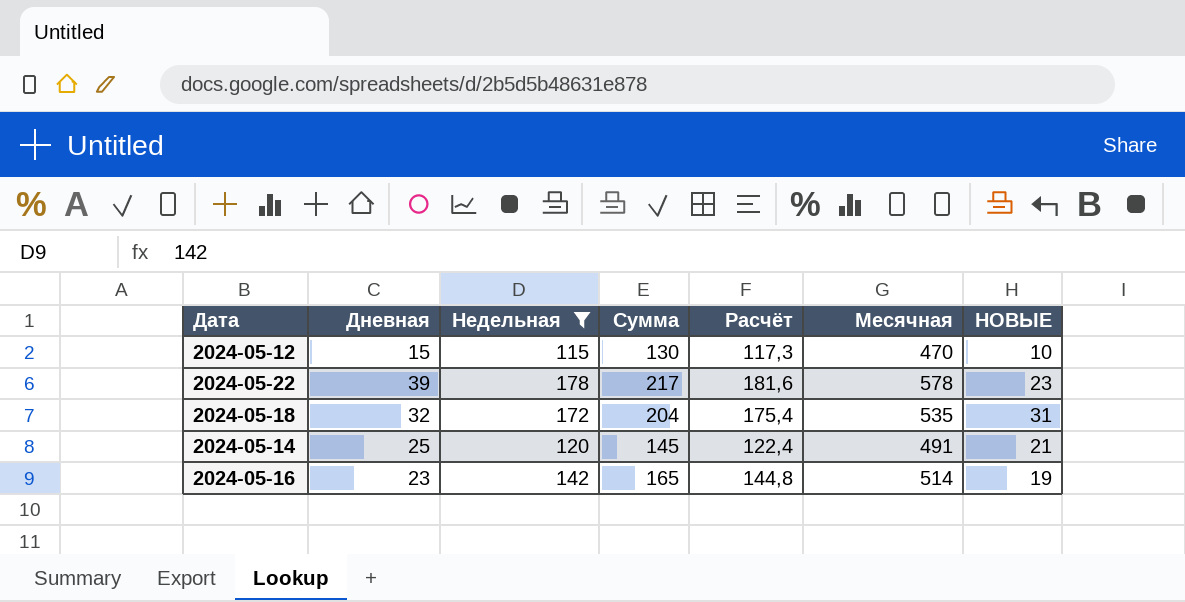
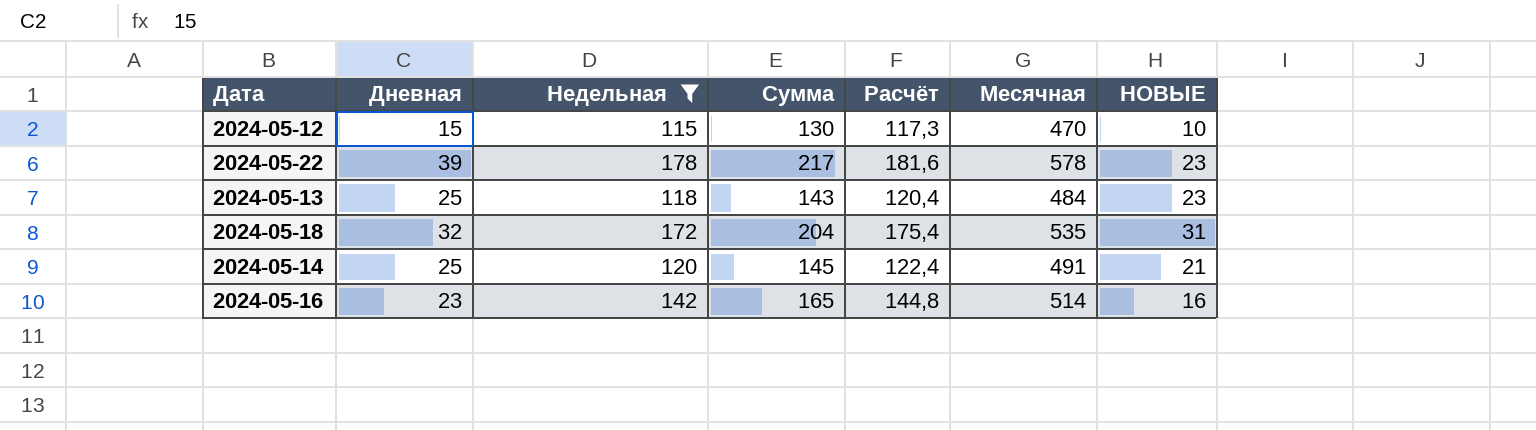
row 2024-05-13: none -> 25 | 118 | 143 | 120,4 | 484 | 23
2024-05-16 | НОВЫЕ: 19 -> 16

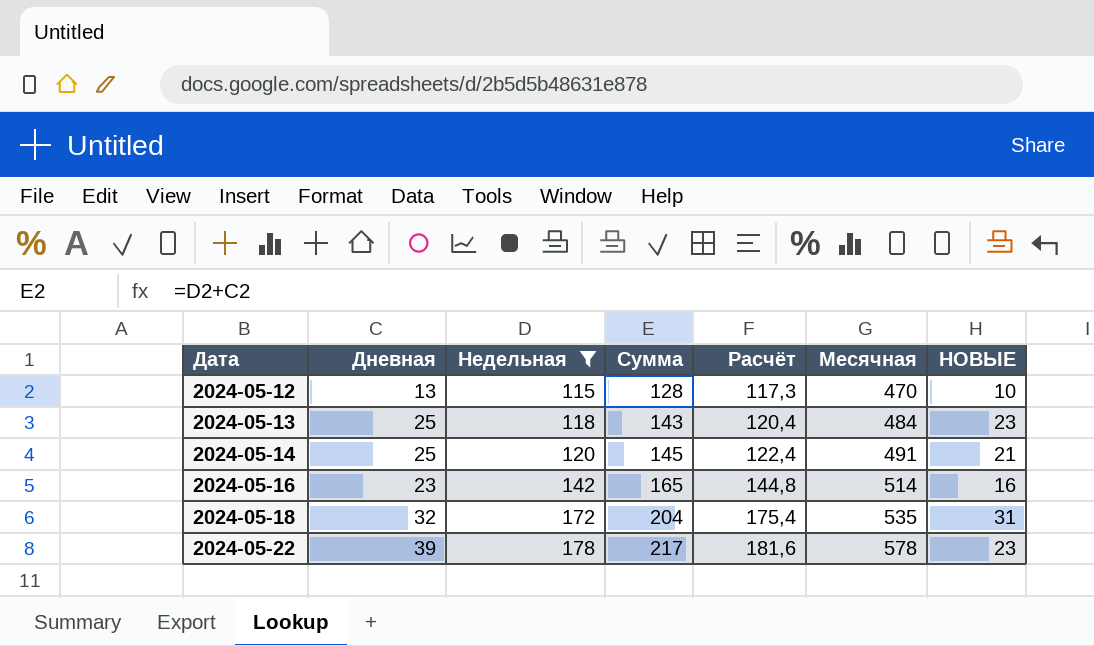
row order: none -> Дата ascending
2024-05-12 | Дневная: 15 -> 13
2024-05-12 | Сумма: 130 -> 128

